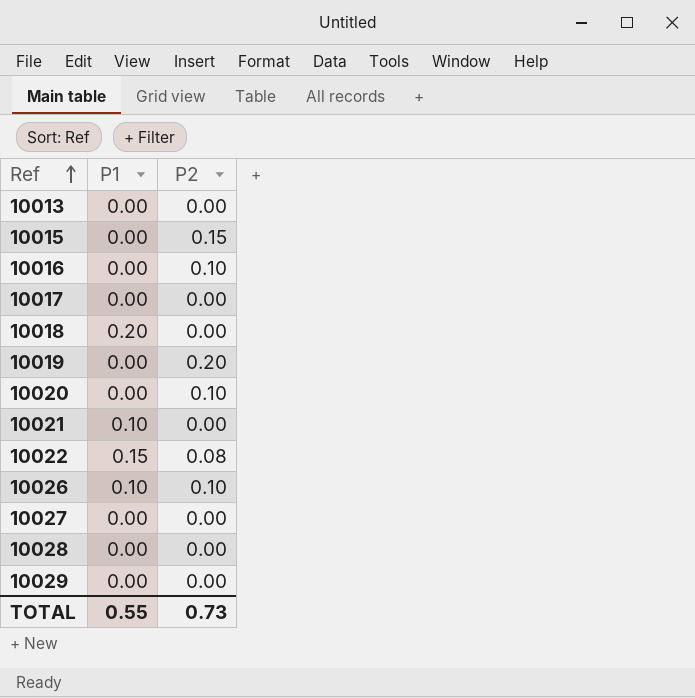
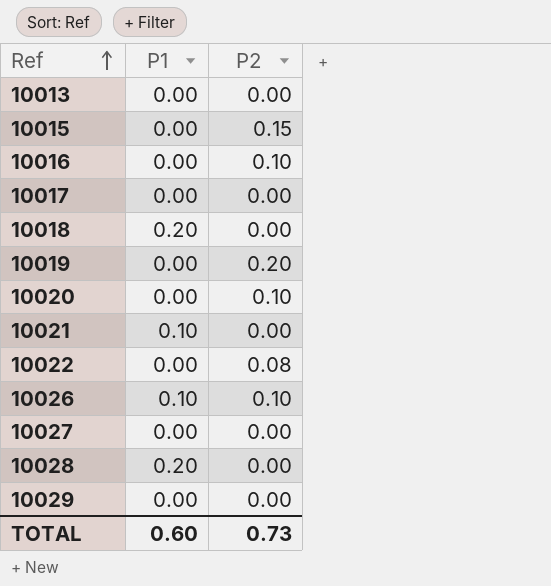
10022 | P1: 0.15 -> 0.00
10028 | P1: 0.00 -> 0.20
TOTAL | P1: 0.55 -> 0.60

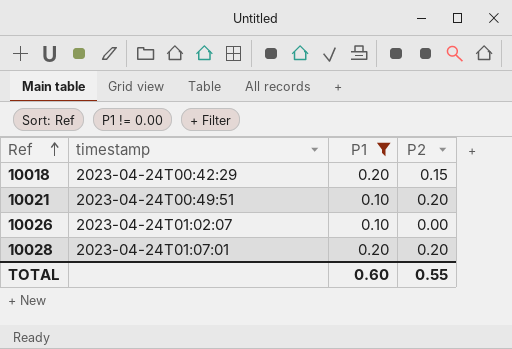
filter: none -> P1 != 0.00
column timestamp | position: none -> 2
10018 | P2: 0.00 -> 0.15
10021 | P2: 0.00 -> 0.20
10026 | P2: 0.10 -> 0.00
10028 | P2: 0.00 -> 0.20
TOTAL | P2: 0.73 -> 0.55

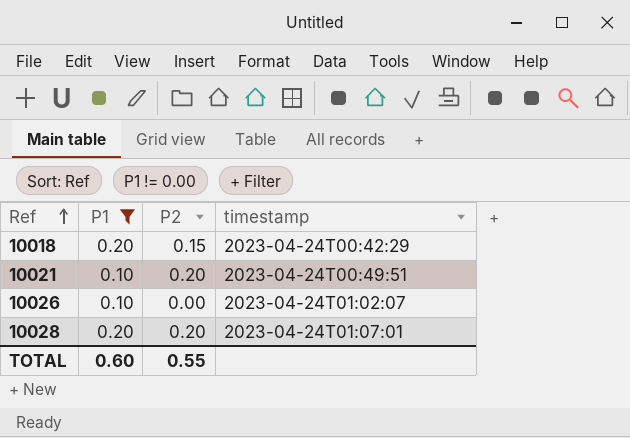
column timestamp | position: 2 -> 4

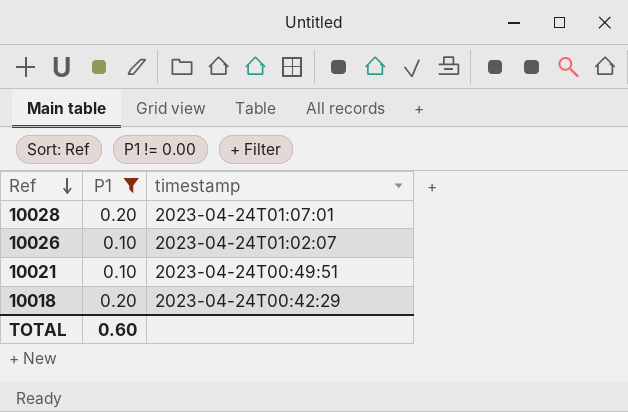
row order: Ref ascending -> Ref descending
column P2 | position: 3 -> none

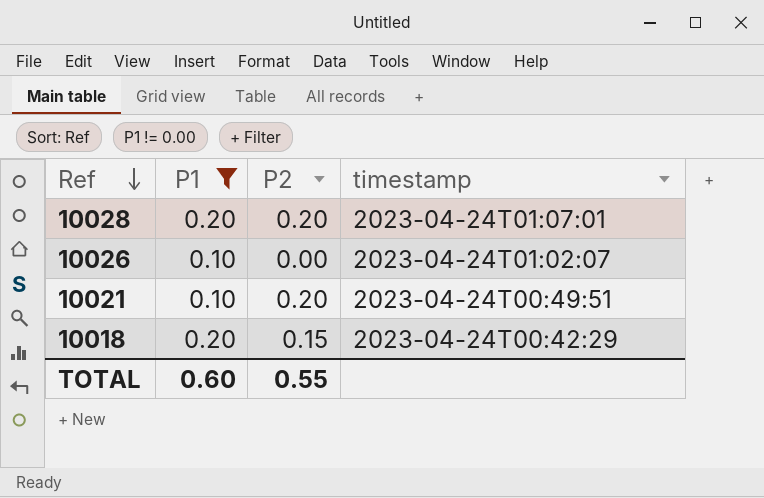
column P2 | position: none -> 3

